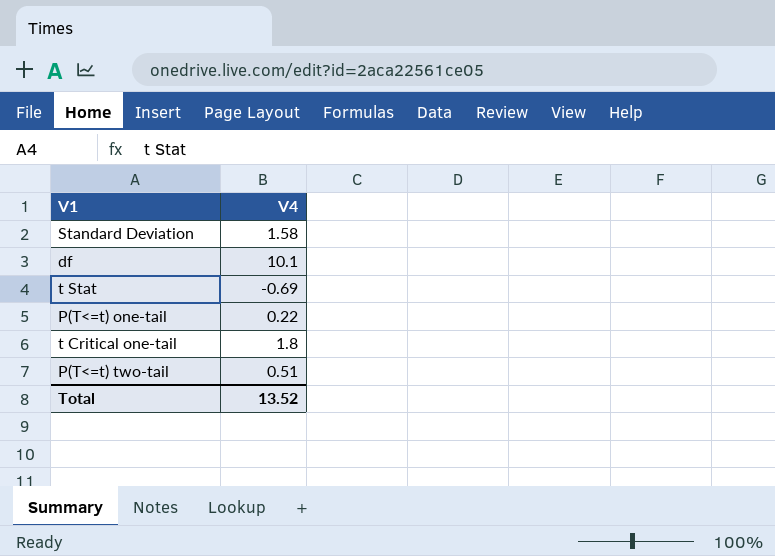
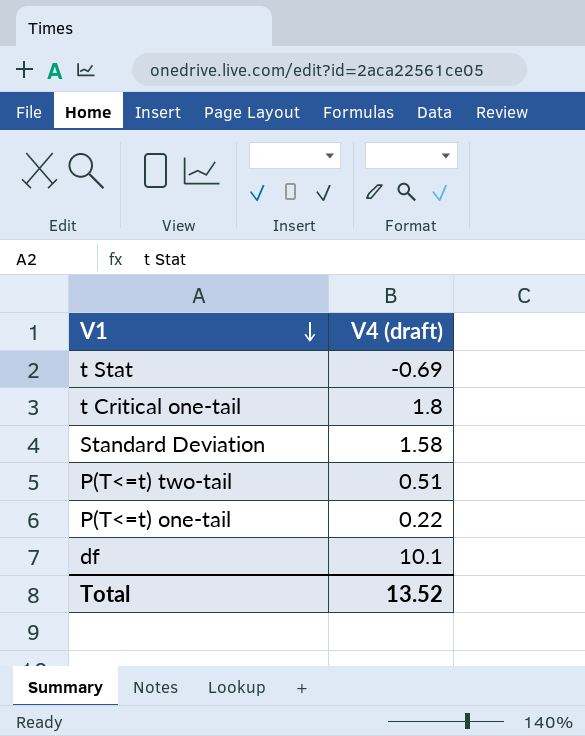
row order: none -> V1 descending
column name: V4 -> V4 (draft)

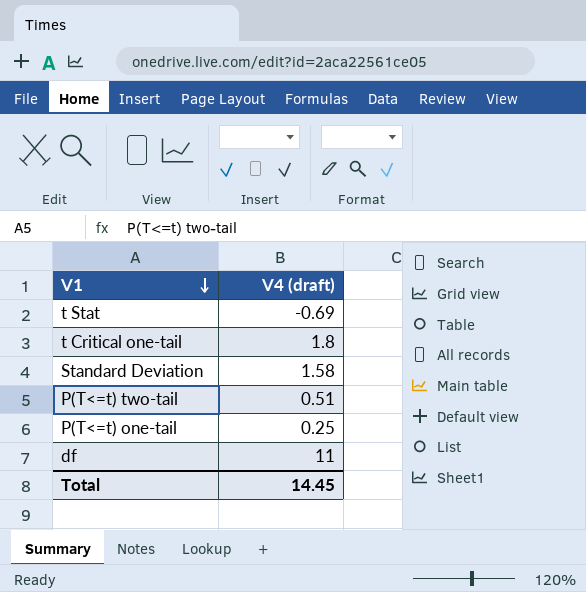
P(T<=t) one-tail | V4 (draft): 0.22 -> 0.25
df | V4 (draft): 10.1 -> 11
Total | V4 (draft): 13.52 -> 14.45

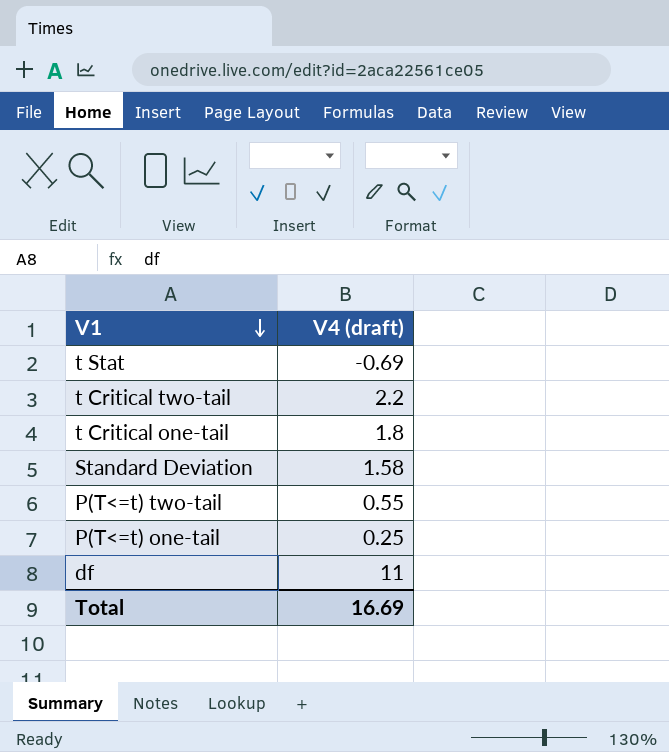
row t Critical two-tail: none -> 2.2
P(T<=t) two-tail | V4 (draft): 0.51 -> 0.55
Total | V4 (draft): 14.45 -> 16.69

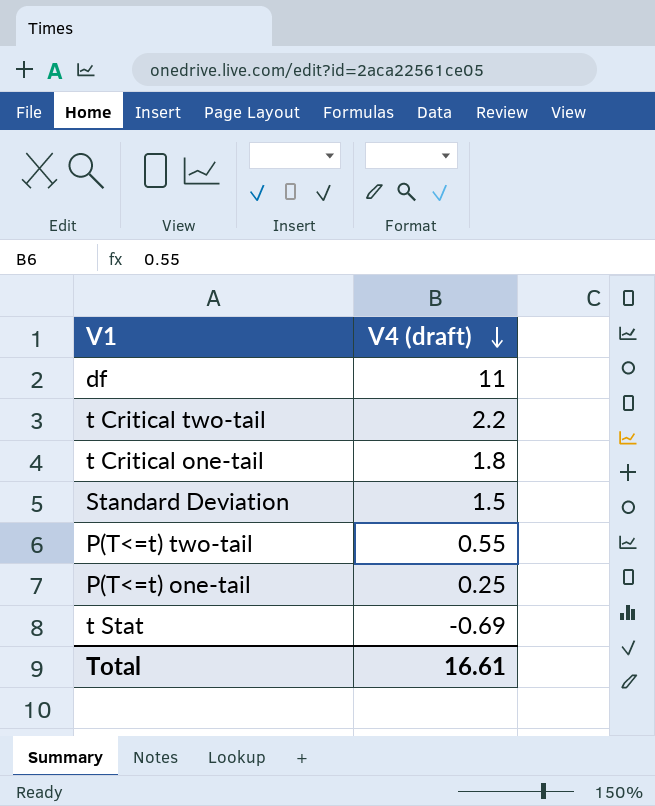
row order: V1 descending -> V4 (draft) descending
Standard Deviation | V4 (draft): 1.58 -> 1.5
Total | V4 (draft): 16.69 -> 16.61

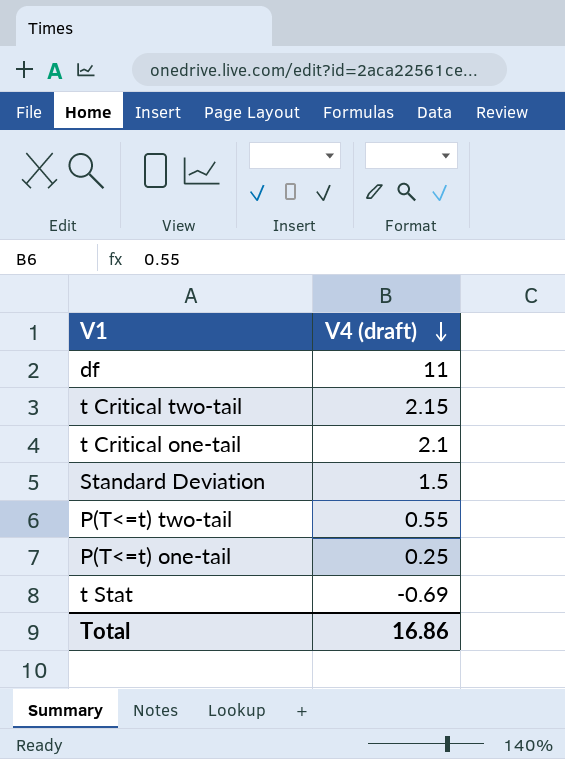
t Critical two-tail | V4 (draft): 2.2 -> 2.15
t Critical one-tail | V4 (draft): 1.8 -> 2.1
Total | V4 (draft): 16.61 -> 16.86

